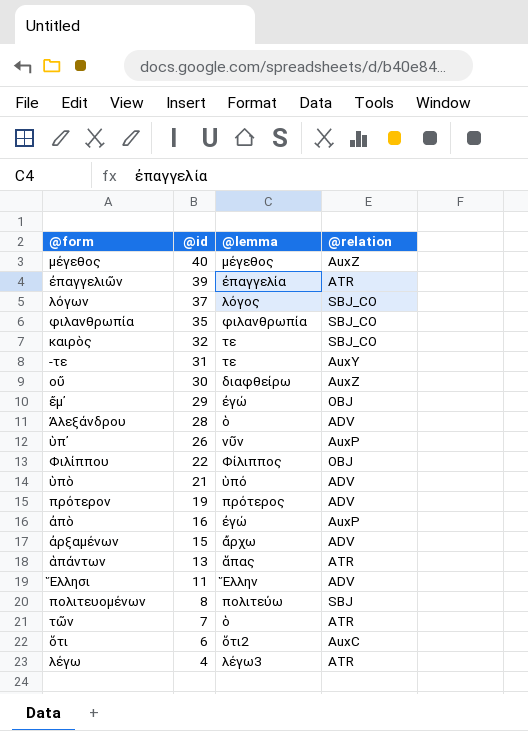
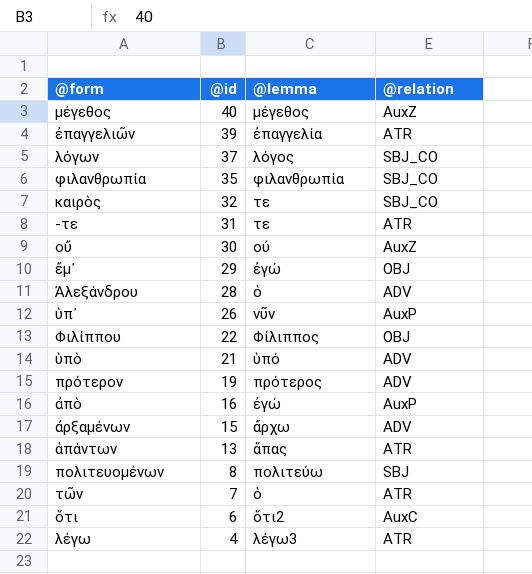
row Ἕλλησι: 11 | Ἕλλην | ADV -> none
-τε | @relation: AuxY -> ATR
οὔ | @lemma: διαφθείρω -> οὐ

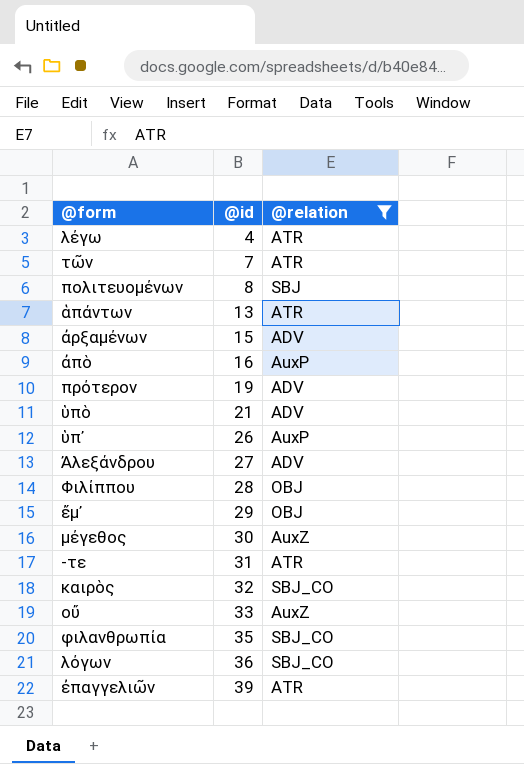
filter: none -> @relation != AuxC
row order: @id descending -> @id ascending
column @lemma | position: 3 -> none
Ἀλεξάνδρου | @id: 28 -> 27
Φιλίππου | @id: 22 -> 28
μέγεθος | @id: 40 -> 30
οὔ | @id: 30 -> 33
λόγων | @id: 37 -> 36

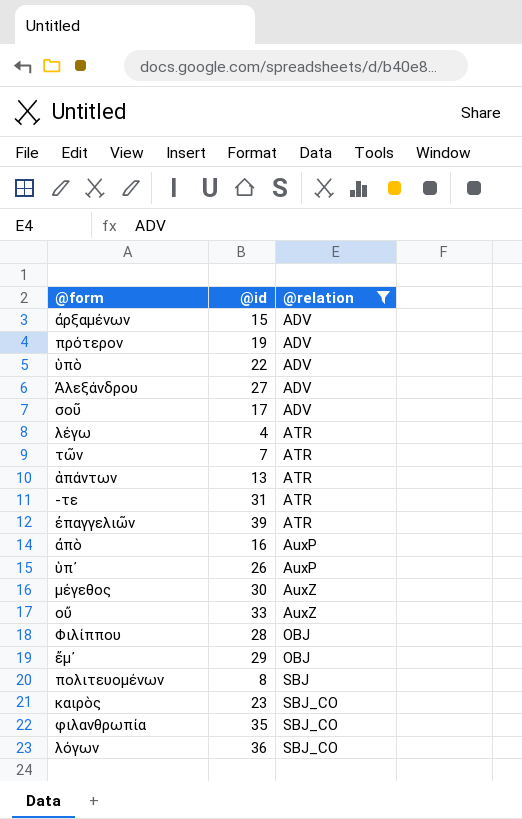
row order: @id ascending -> @relation ascending
ὑπὸ | @id: 21 -> 22
row σοῦ: none -> 17 | ADV
καιρὸς | @id: 32 -> 23

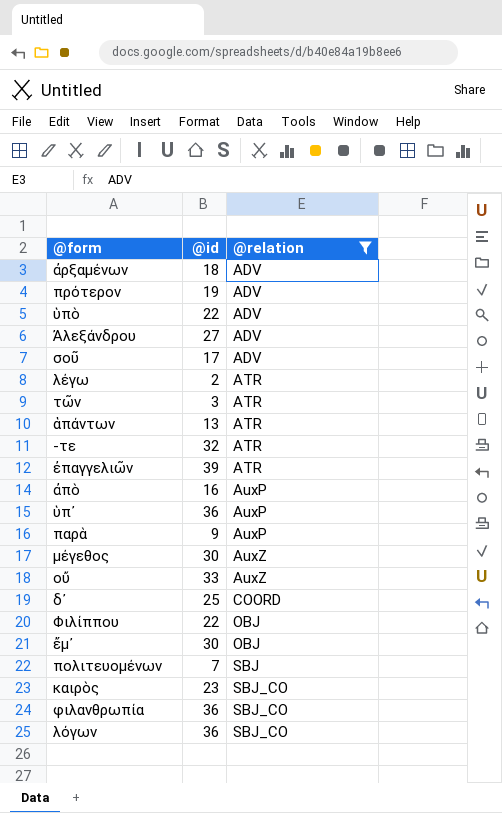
ἀρξαμένων | @id: 15 -> 18
λέγω | @id: 4 -> 2
τῶν | @id: 7 -> 3
-τε | @id: 31 -> 32
ὑπ᾽ | @id: 26 -> 36
row παρὰ: none -> 9 | AuxP
row δ᾽: none -> 25 | COORD
Φιλίππου | @id: 28 -> 22
ἔμ᾽ | @id: 29 -> 30
πολιτευομένων | @id: 8 -> 7
φιλανθρωπία | @id: 35 -> 36

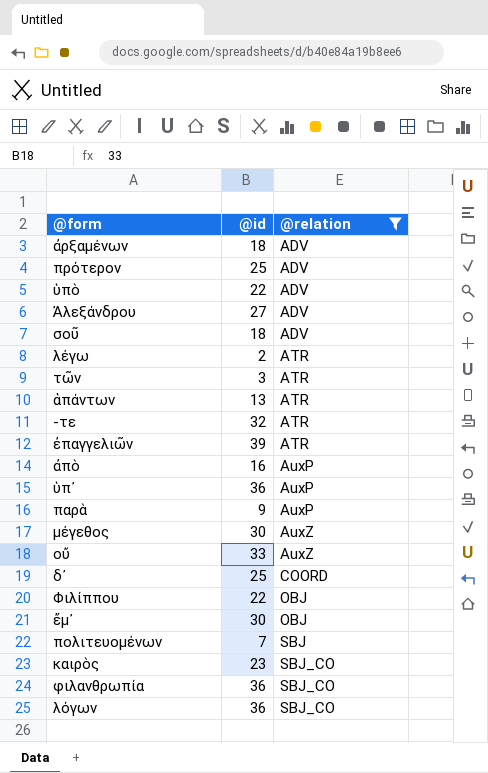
πρότερον | @id: 19 -> 25
σοῦ | @id: 17 -> 18

